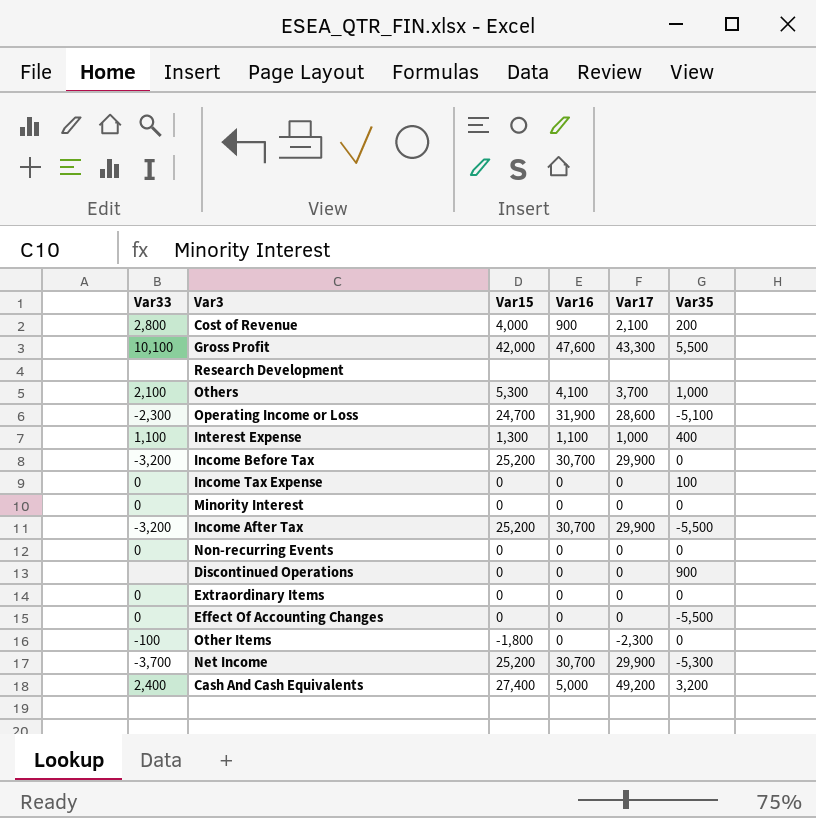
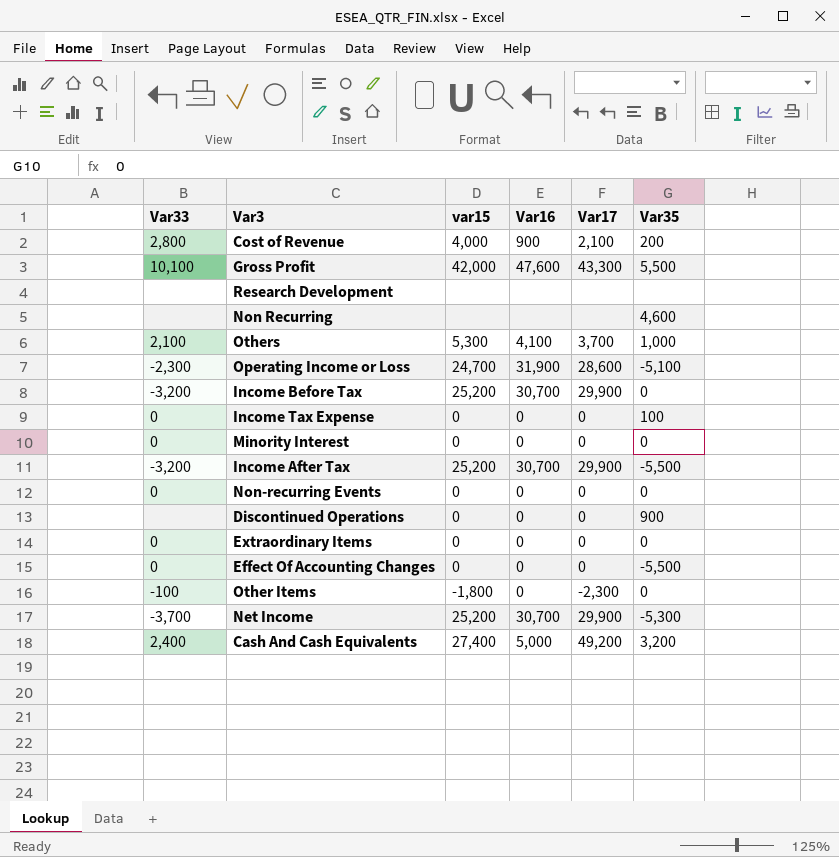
column name: Var15 -> var15
row Interest Expense: 1,100 | 1,300 | 1,100 | 1,000 | 400 -> none
row Non Recurring: none -> none | none | none | none | 4,600

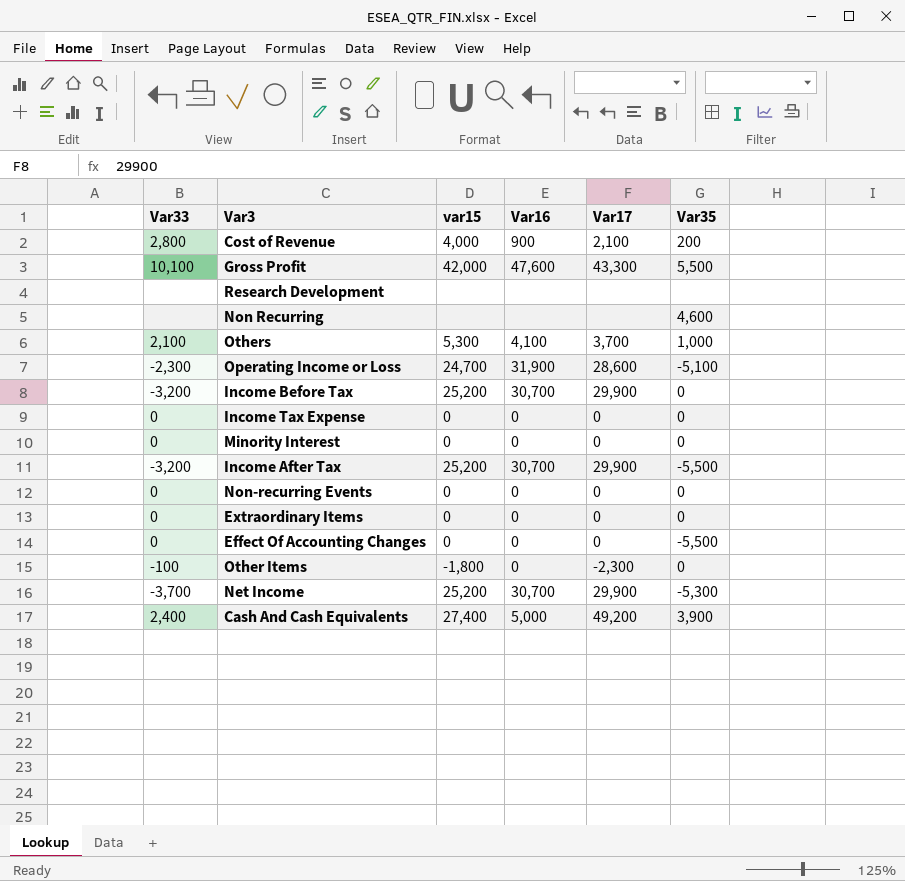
row Discontinued Operations: none | 0 | 0 | 0 | 900 -> none
Income Tax Expense | Var35: 100 -> 0
Cash And Cash Equivalents | Var35: 3,200 -> 3,900

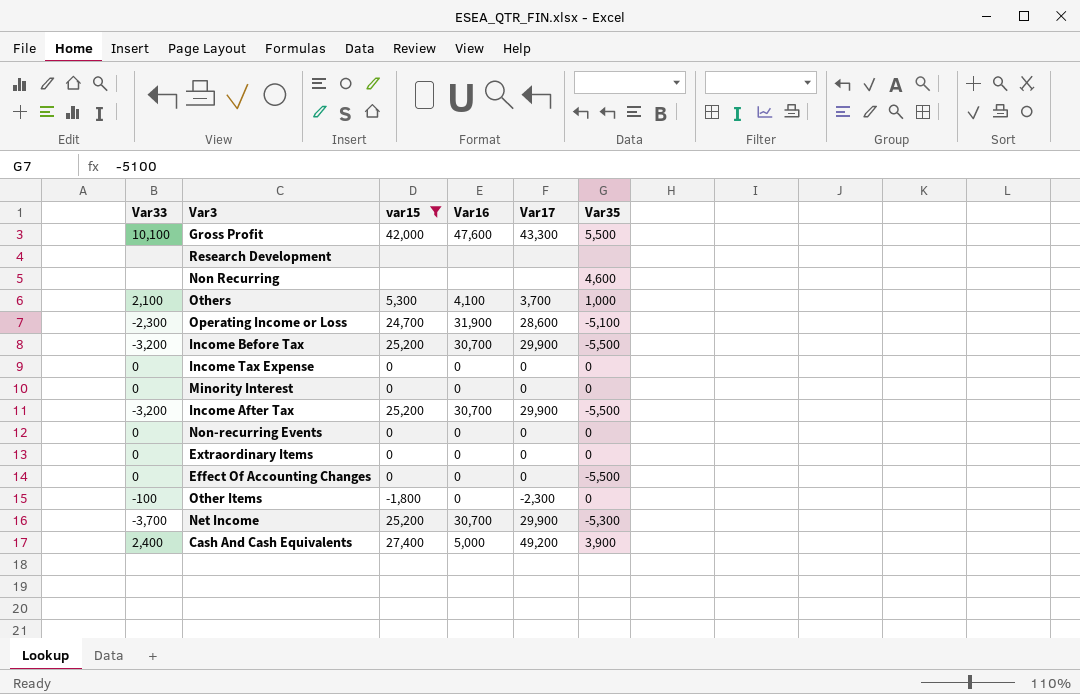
filter: none -> var15 != 4,000
Income Before Tax | Var35: 0 -> -5,500

